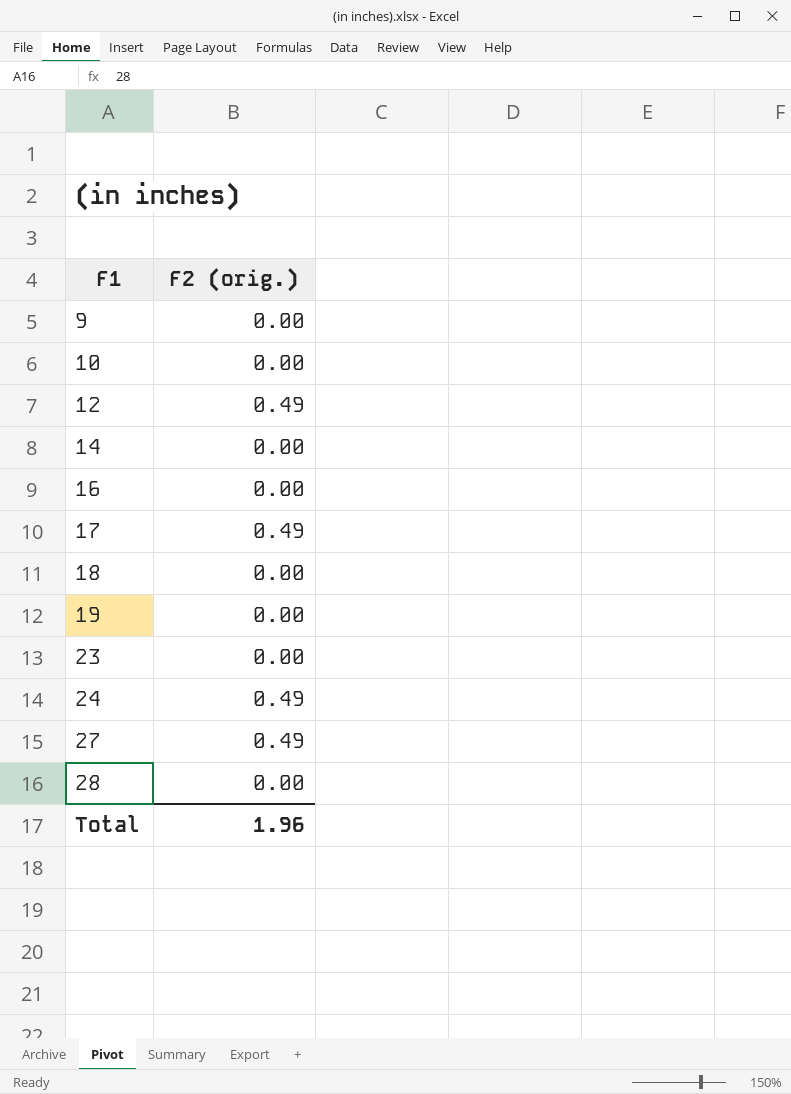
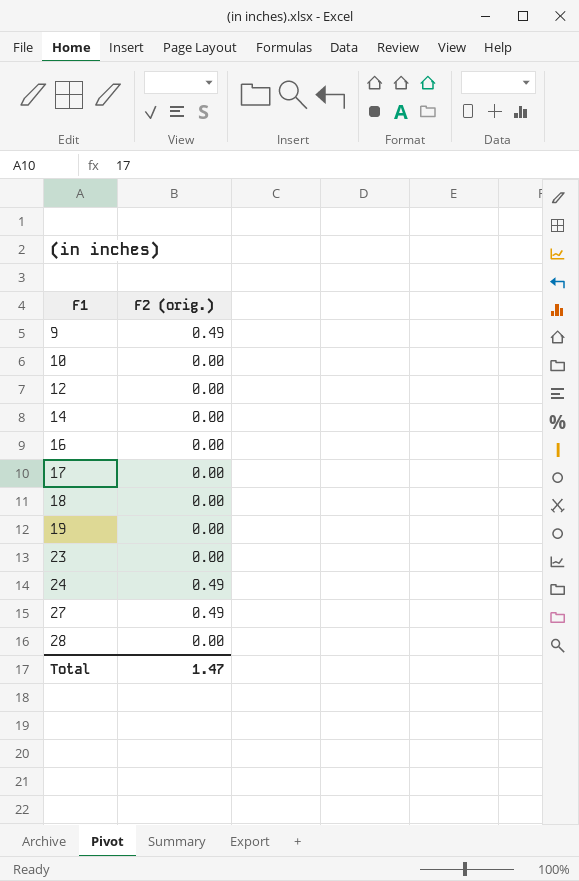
9 | F2 (orig.): 0.00 -> 0.49
12 | F2 (orig.): 0.49 -> 0.00
17 | F2 (orig.): 0.49 -> 0.00
Total | F2 (orig.): 1.96 -> 1.47

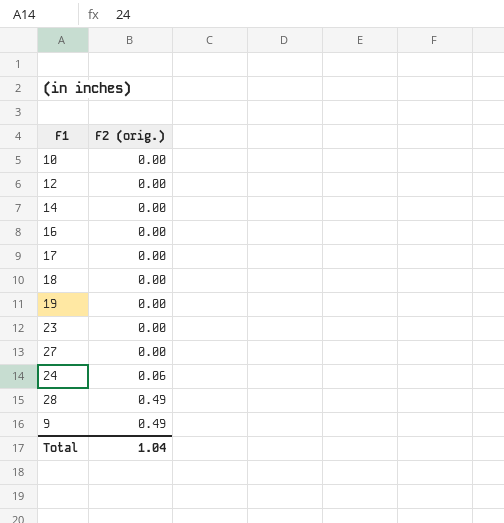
row order: F1 ascending -> F2 (orig.) ascending
27 | F2 (orig.): 0.49 -> 0.00
24 | F2 (orig.): 0.49 -> 0.06
28 | F2 (orig.): 0.00 -> 0.49
Total | F2 (orig.): 1.47 -> 1.04

